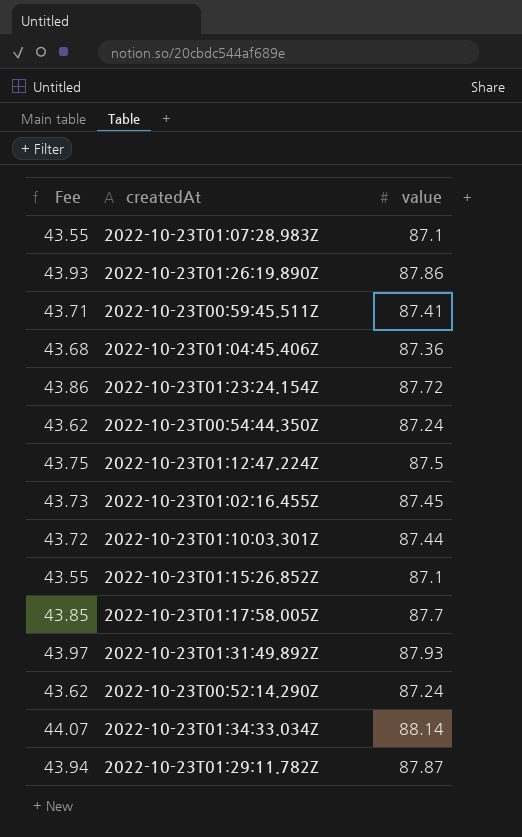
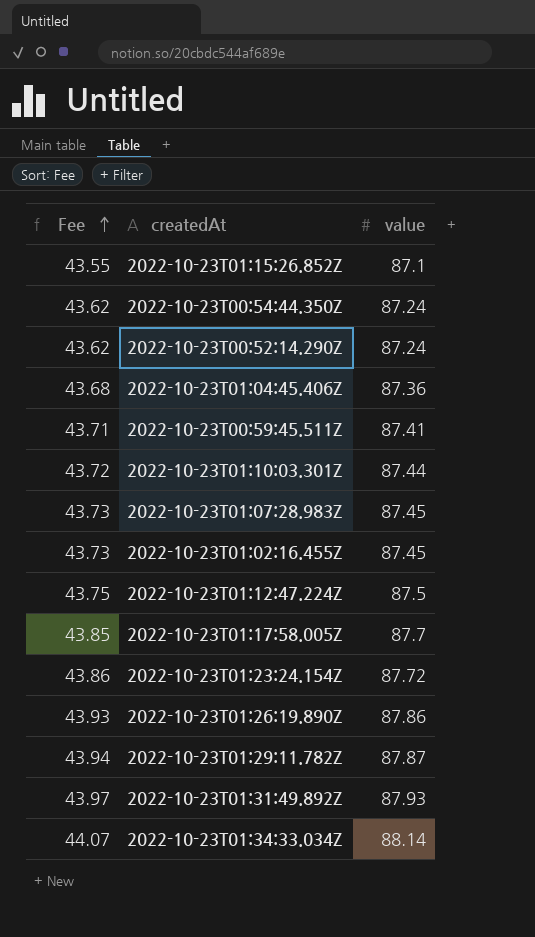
row order: none -> Fee ascending
2022-10-23T01:07:28.983Z | Fee: 43.55 -> 43.73
2022-10-23T01:07:28.983Z | value: 87.1 -> 87.45

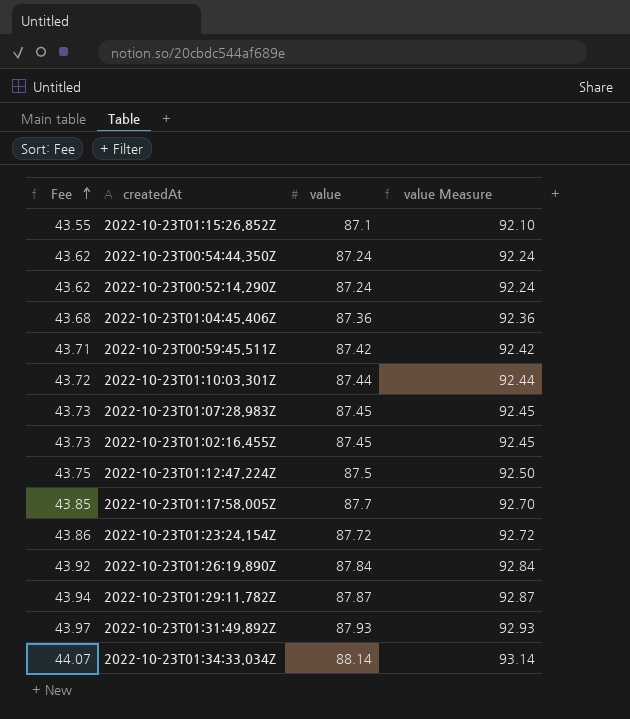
column value Measure | formula: none -> [value] + 5
2022-10-23T00:59:45.511Z | value: 87.41 -> 87.42
2022-10-23T01:26:19.890Z | Fee: 43.93 -> 43.92
2022-10-23T01:26:19.890Z | value: 87.86 -> 87.84

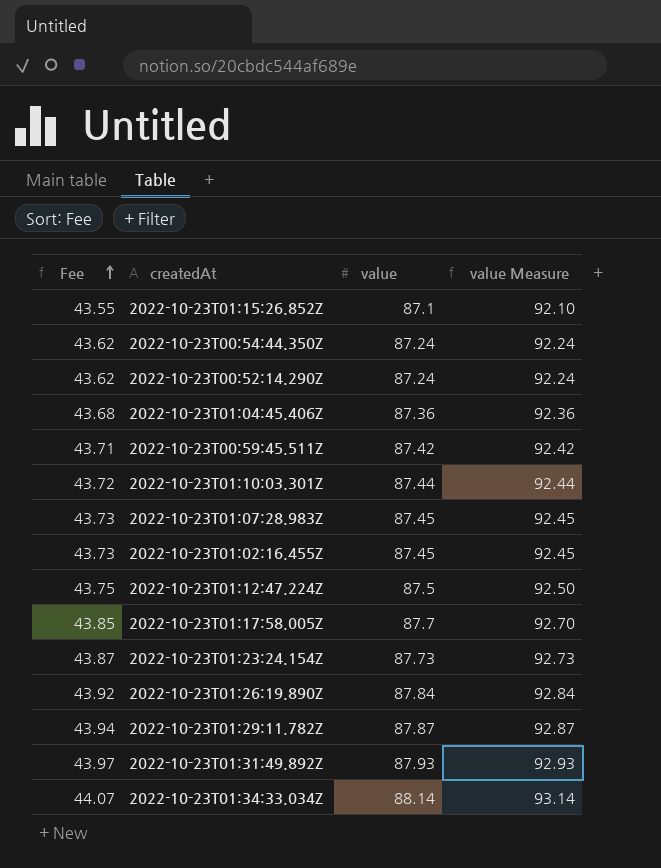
2022-10-23T01:23:24.154Z | Fee: 43.86 -> 43.87
2022-10-23T01:23:24.154Z | value: 87.72 -> 87.73
2022-10-23T01:23:24.154Z | value Measure: 92.72 -> 92.73

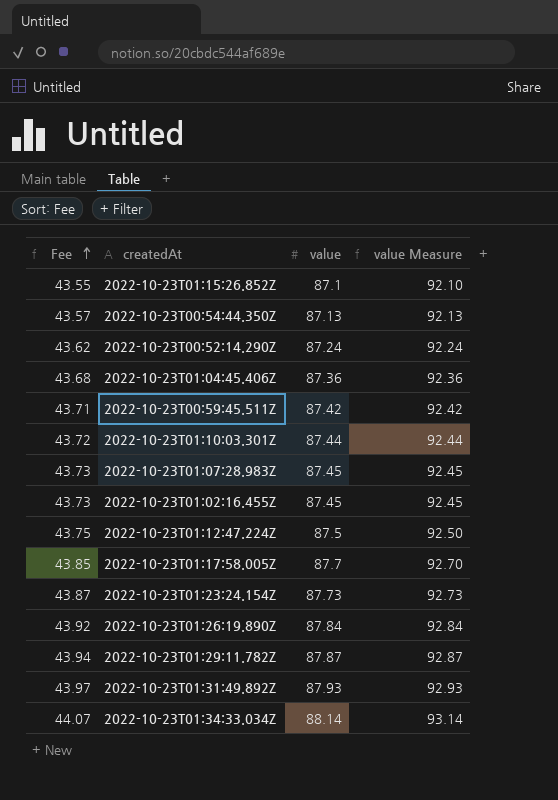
2022-10-23T00:54:44.350Z | Fee: 43.62 -> 43.57
2022-10-23T00:54:44.350Z | value: 87.24 -> 87.13
2022-10-23T00:54:44.350Z | value Measure: 92.24 -> 92.13

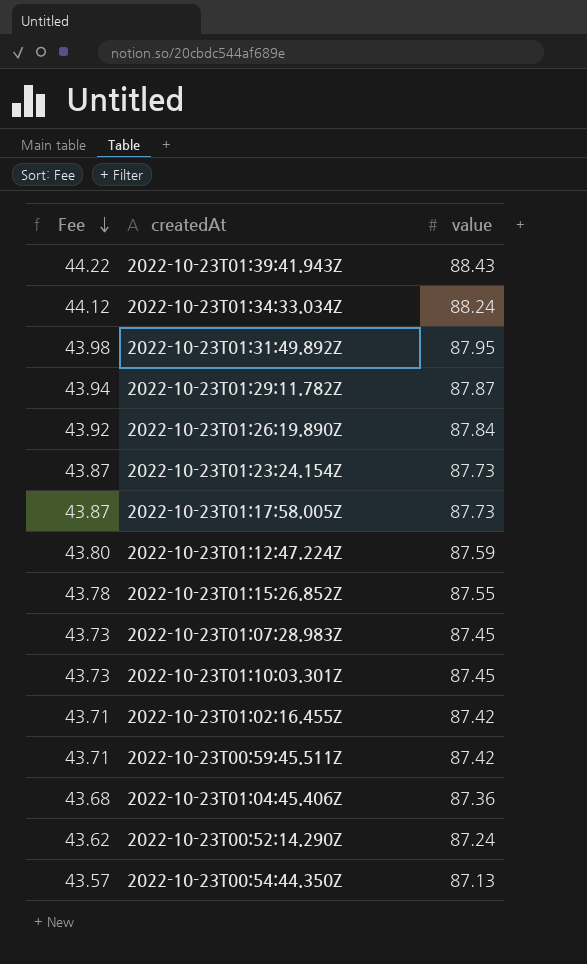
row order: Fee ascending -> Fee descending
column value Measure | formula: [value] + 5 -> none
row 2022-10-23T01:39:41.943Z: none -> 44.22 | 88.43
2022-10-23T01:34:33.034Z | Fee: 44.07 -> 44.12
2022-10-23T01:34:33.034Z | value: 88.14 -> 88.24
2022-10-23T01:31:49.892Z | Fee: 43.97 -> 43.98
2022-10-23T01:31:49.892Z | value: 87.93 -> 87.95
2022-10-23T01:17:58.005Z | Fee: 43.85 -> 43.87
2022-10-23T01:17:58.005Z | value: 87.7 -> 87.73
2022-10-23T01:12:47.224Z | Fee: 43.75 -> 43.80
2022-10-23T01:12:47.224Z | value: 87.5 -> 87.59
2022-10-23T01:15:26.852Z | Fee: 43.55 -> 43.78
2022-10-23T01:15:26.852Z | value: 87.1 -> 87.55
2022-10-23T01:10:03.301Z | Fee: 43.72 -> 43.73
2022-10-23T01:10:03.301Z | value: 87.44 -> 87.45
2022-10-23T01:02:16.455Z | Fee: 43.73 -> 43.71
2022-10-23T01:02:16.455Z | value: 87.45 -> 87.42

